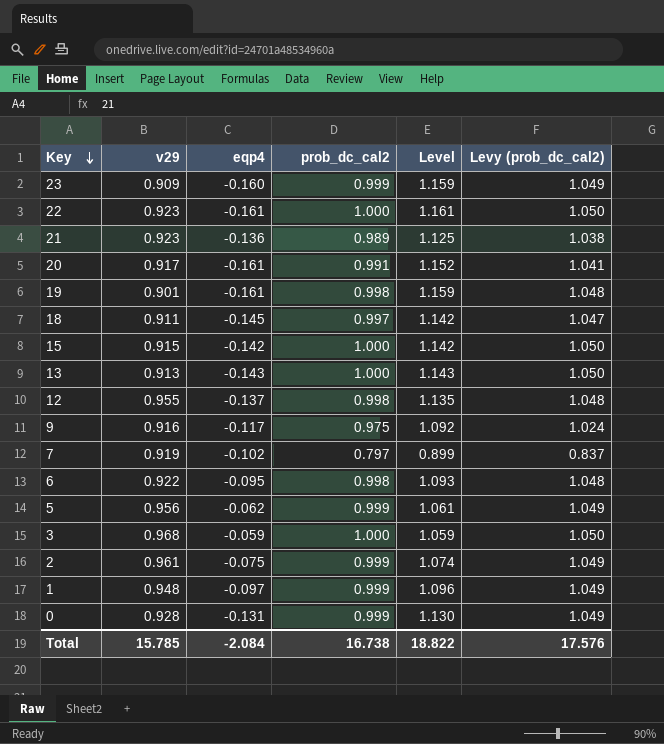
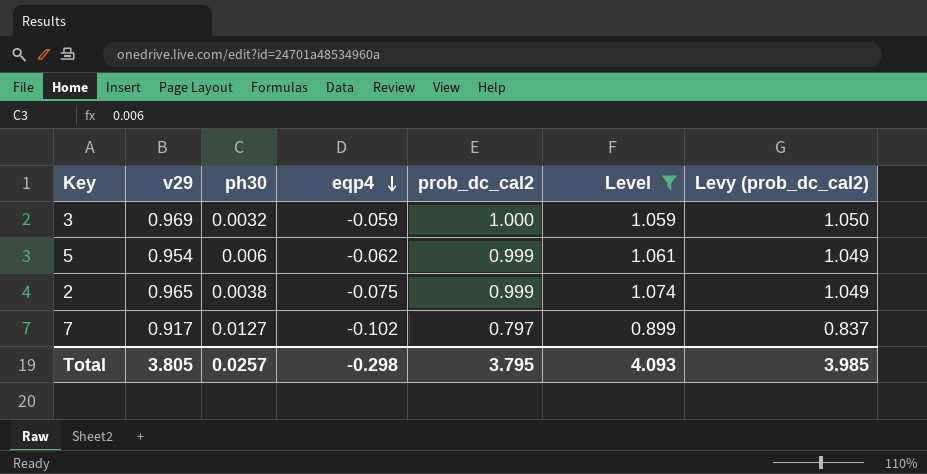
filter: none -> Level <= 1.074
row order: Key descending -> eqp4 descending
column ph30 | position: none -> 3
3 | v29: 0.968 -> 0.969
5 | v29: 0.956 -> 0.954
2 | v29: 0.961 -> 0.965
7 | v29: 0.919 -> 0.917
Total | v29: 15.785 -> 3.805
Total | eqp4: -2.084 -> -0.298
Total | prob_dc_cal2: 16.738 -> 3.795
Total | Level: 18.822 -> 4.093
Total | Levy (prob_dc_cal2): 17.576 -> 3.985

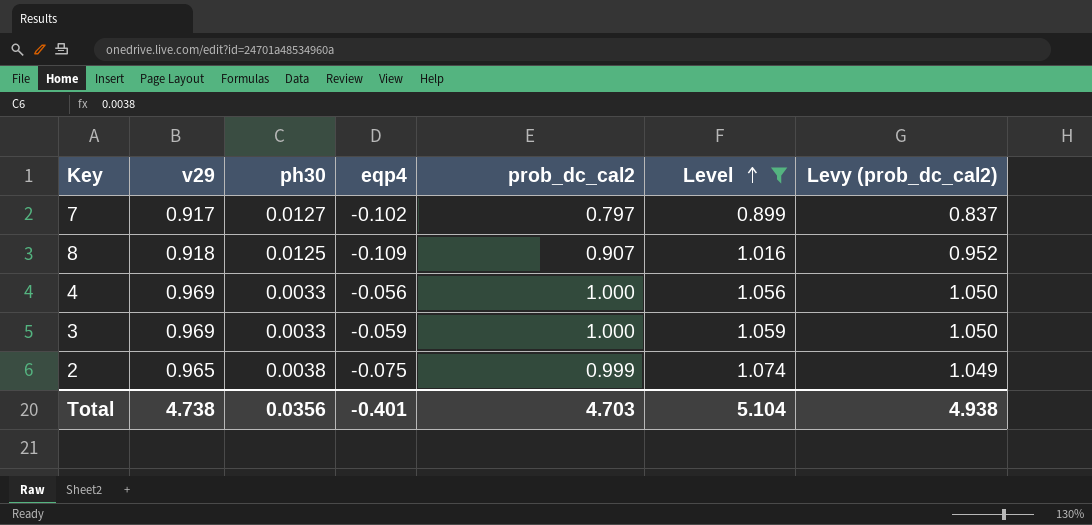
row order: eqp4 descending -> Level ascending
row 5: 0.954 | 0.006 | -0.062 | 0.999 | 1.061 | 1.049 -> none
row 8: none -> 0.918 | 0.0125 | -0.109 | 0.907 | 1.016 | 0.952
row 4: none -> 0.969 | 0.0033 | -0.056 | 1.000 | 1.056 | 1.050
3 | ph30: 0.0032 -> 0.0033
Total | v29: 3.805 -> 4.738
Total | ph30: 0.0257 -> 0.0356
Total | eqp4: -0.298 -> -0.401
Total | prob_dc_cal2: 3.795 -> 4.703
Total | Level: 4.093 -> 5.104
Total | Levy (prob_dc_cal2): 3.985 -> 4.938

